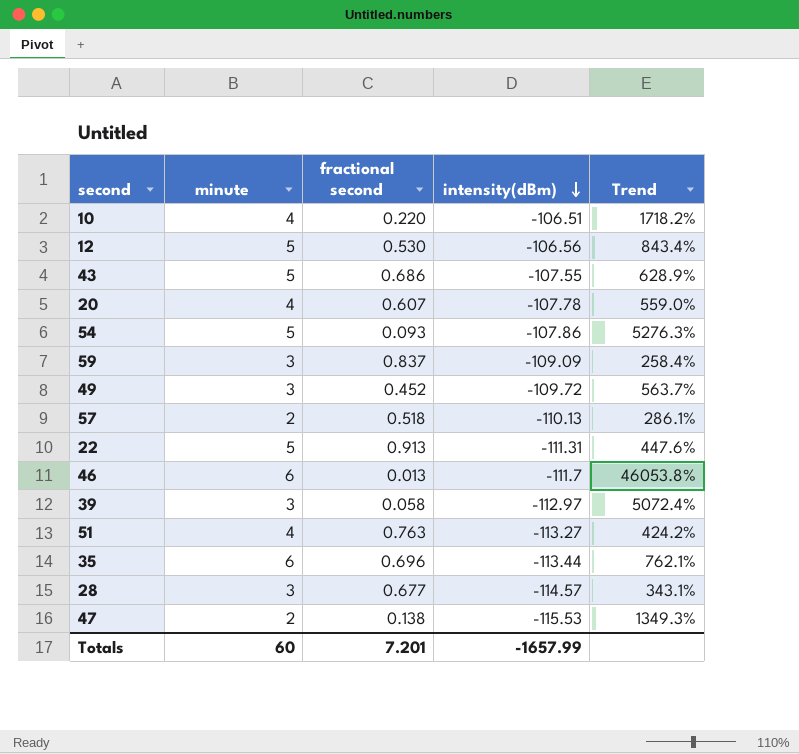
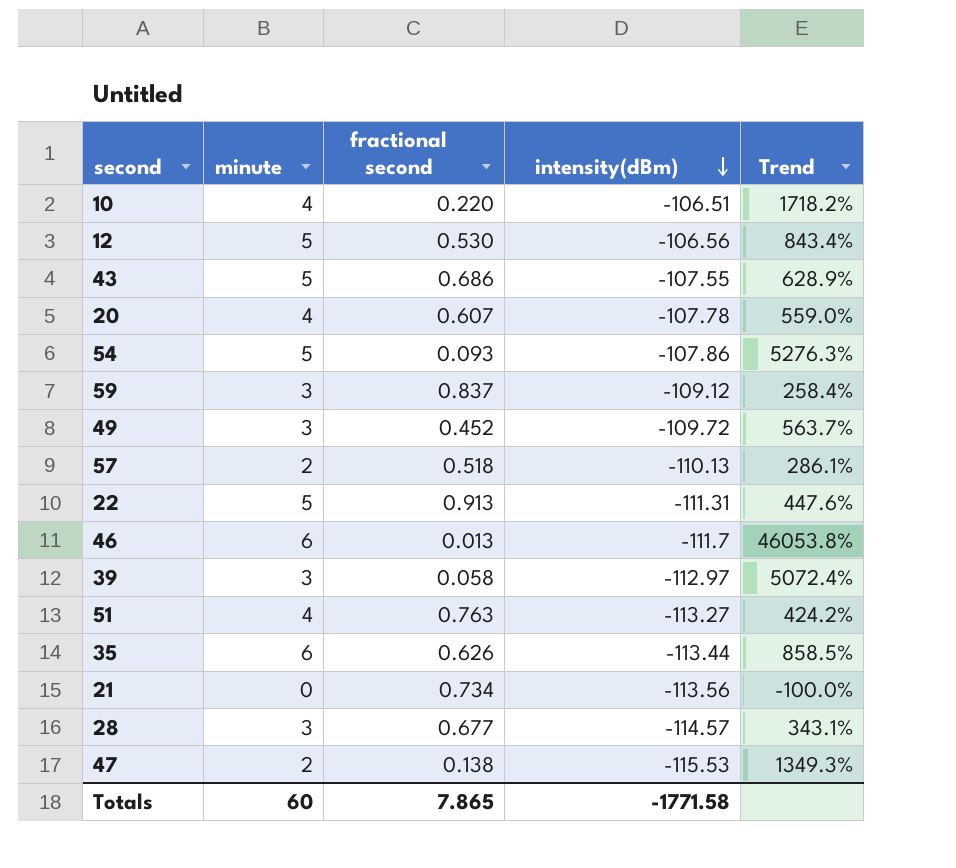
59 | intensity(dBm): -109.09 -> -109.12
35 | fractional second: 0.696 -> 0.626
35 | Trend: 762.1% -> 858.5%
row 21: none -> 0 | 0.734 | -113.56 | -100.0%
Totals | fractional second: 7.201 -> 7.865
Totals | intensity(dBm): -1657.99 -> -1771.58

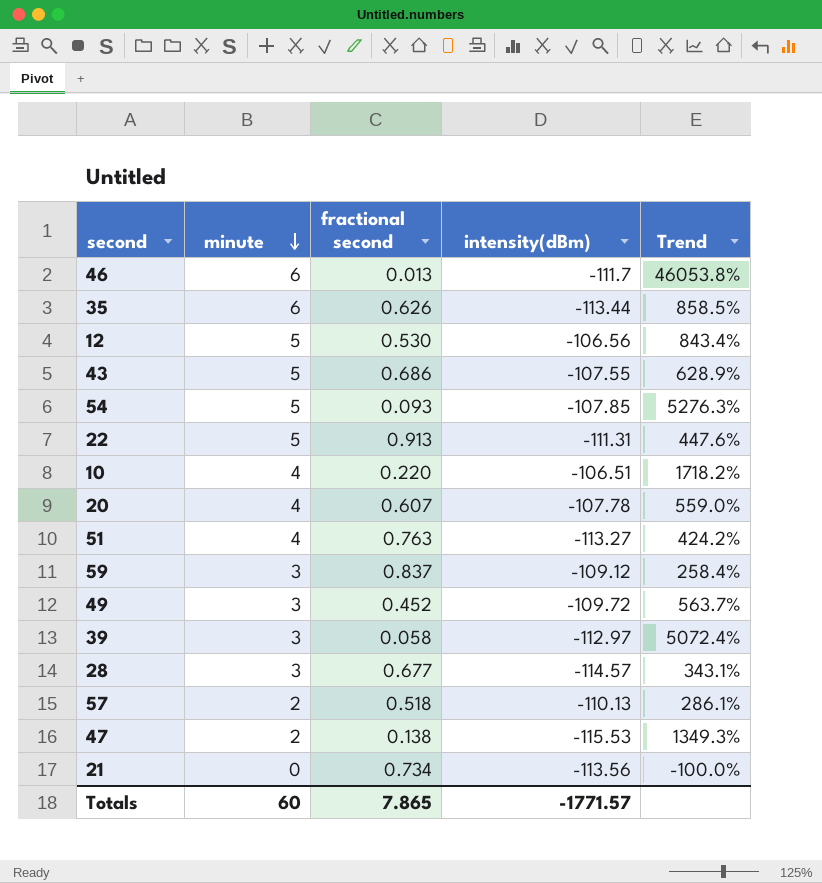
row order: intensity(dBm) descending -> minute descending
54 | intensity(dBm): -107.86 -> -107.85
Totals | intensity(dBm): -1771.58 -> -1771.57

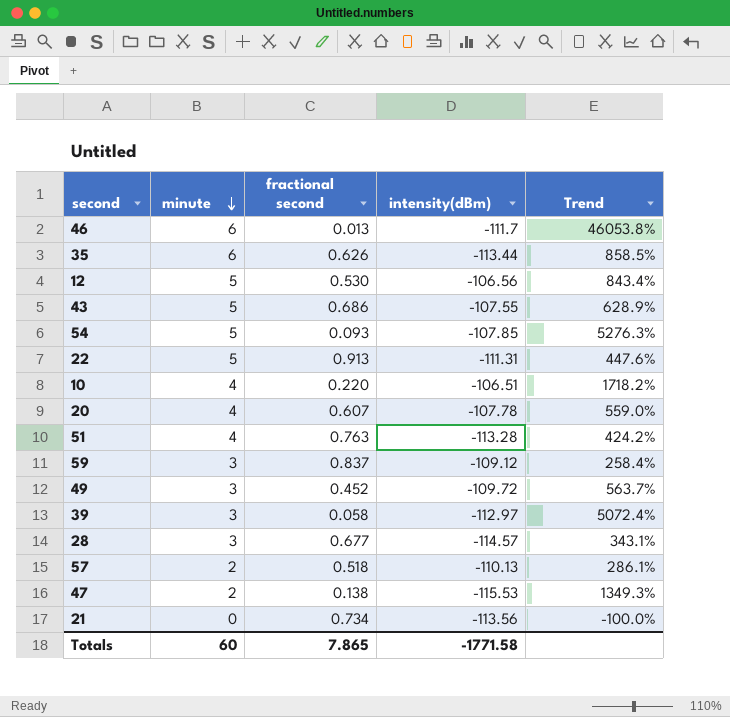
51 | intensity(dBm): -113.27 -> -113.28
Totals | intensity(dBm): -1771.57 -> -1771.58

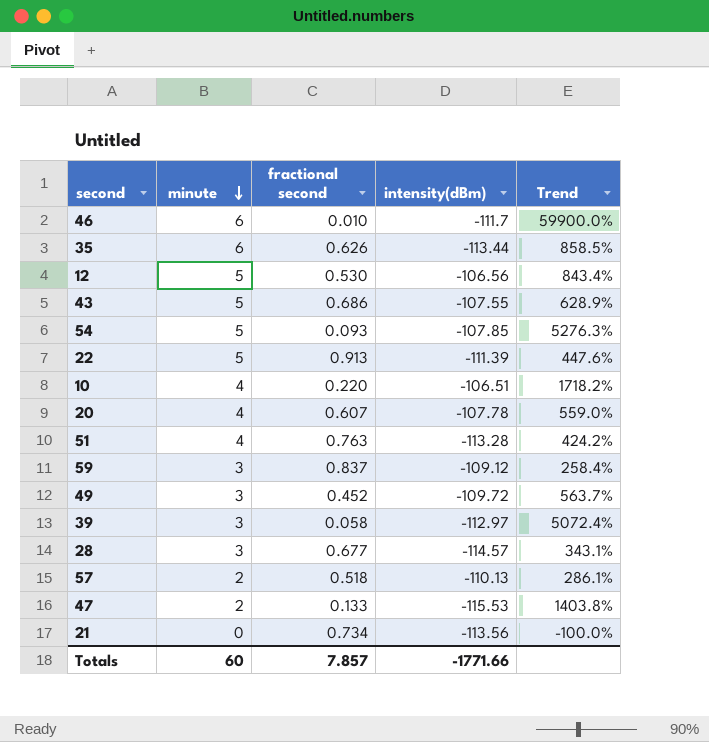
46 | fractional second: 0.013 -> 0.010
46 | Trend: 46053.8% -> 59900.0%
22 | intensity(dBm): -111.31 -> -111.39
47 | fractional second: 0.138 -> 0.133
47 | Trend: 1349.3% -> 1403.8%
Totals | fractional second: 7.865 -> 7.857
Totals | intensity(dBm): -1771.58 -> -1771.66

